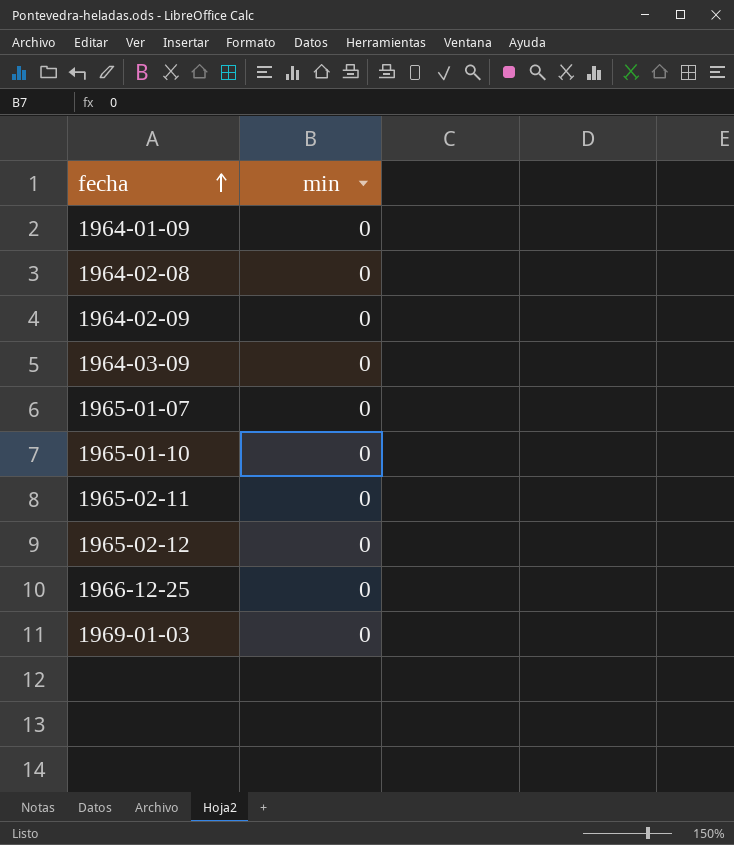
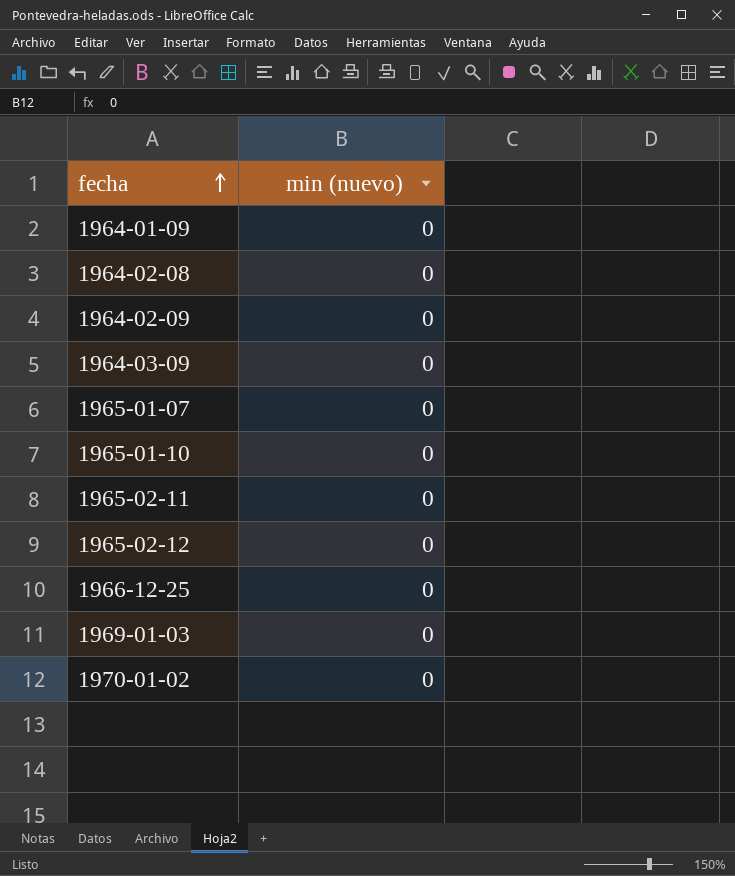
column name: min -> min (nuevo)
row 1970-01-02: none -> 0

